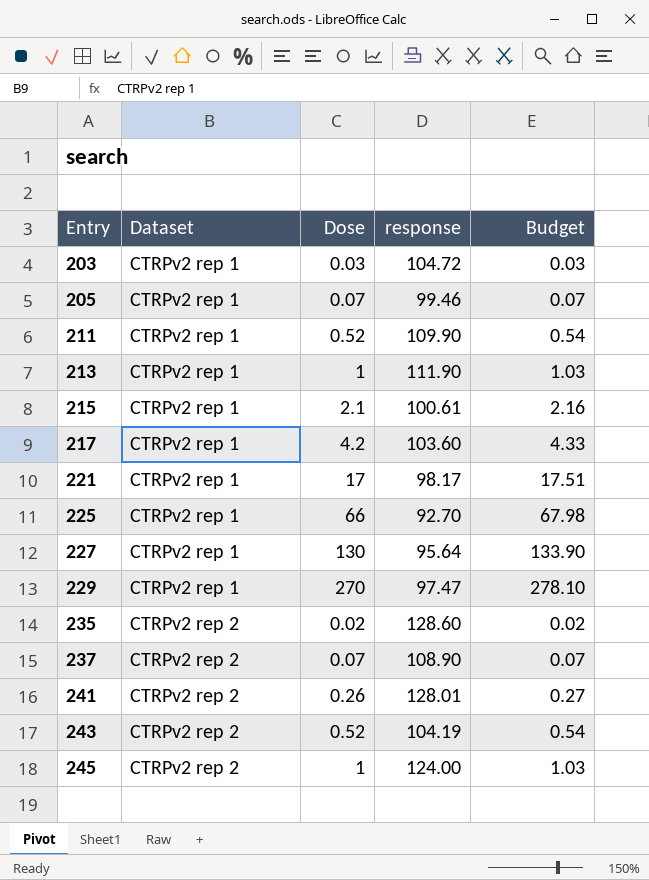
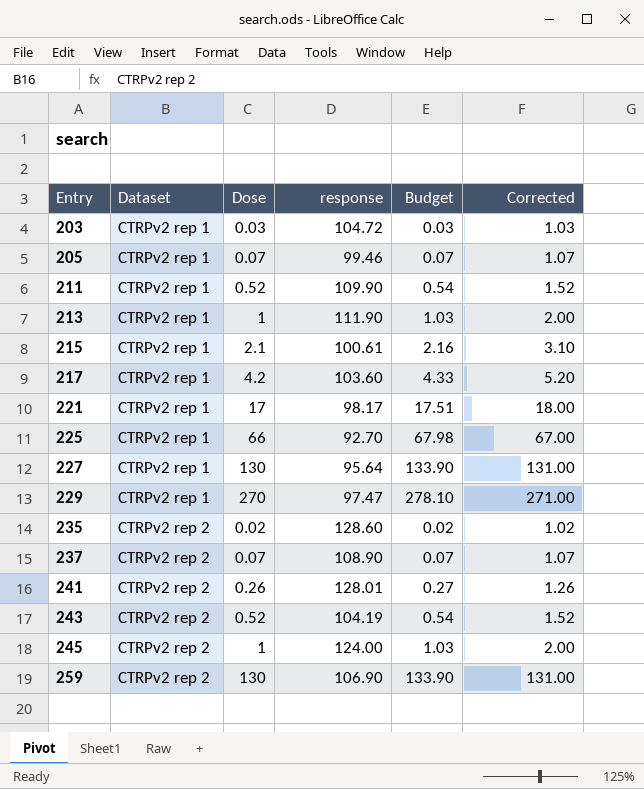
column Corrected | formula: none -> [Dose] + 1
row 259: none -> CTRPv2 rep 2 | 130 | 106.90 | 133.90 | 131.00

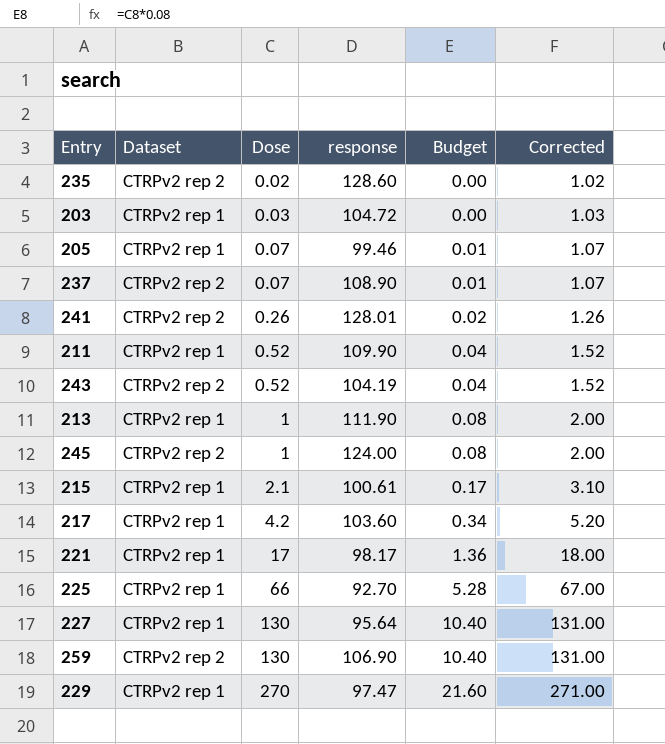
row order: Entry ascending -> Dose ascending
column Budget | formula: [Dose] * 1.03 -> [Dose] * 0.08

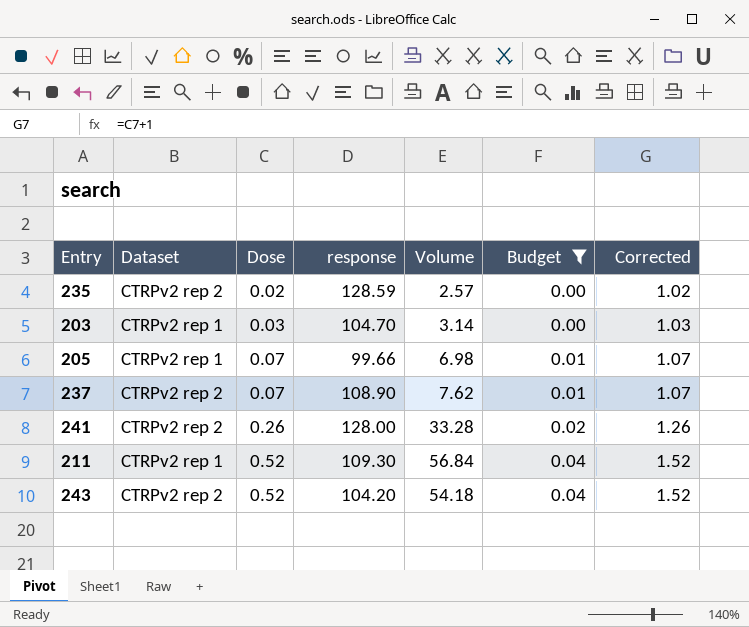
filter: none -> Budget <= 0.04
column Volume | formula: none -> [Dose] * [response]
235 | response: 128.60 -> 128.59
203 | response: 104.72 -> 104.70
205 | response: 99.46 -> 99.66
241 | response: 128.01 -> 128.00
211 | response: 109.90 -> 109.30
243 | response: 104.19 -> 104.20

